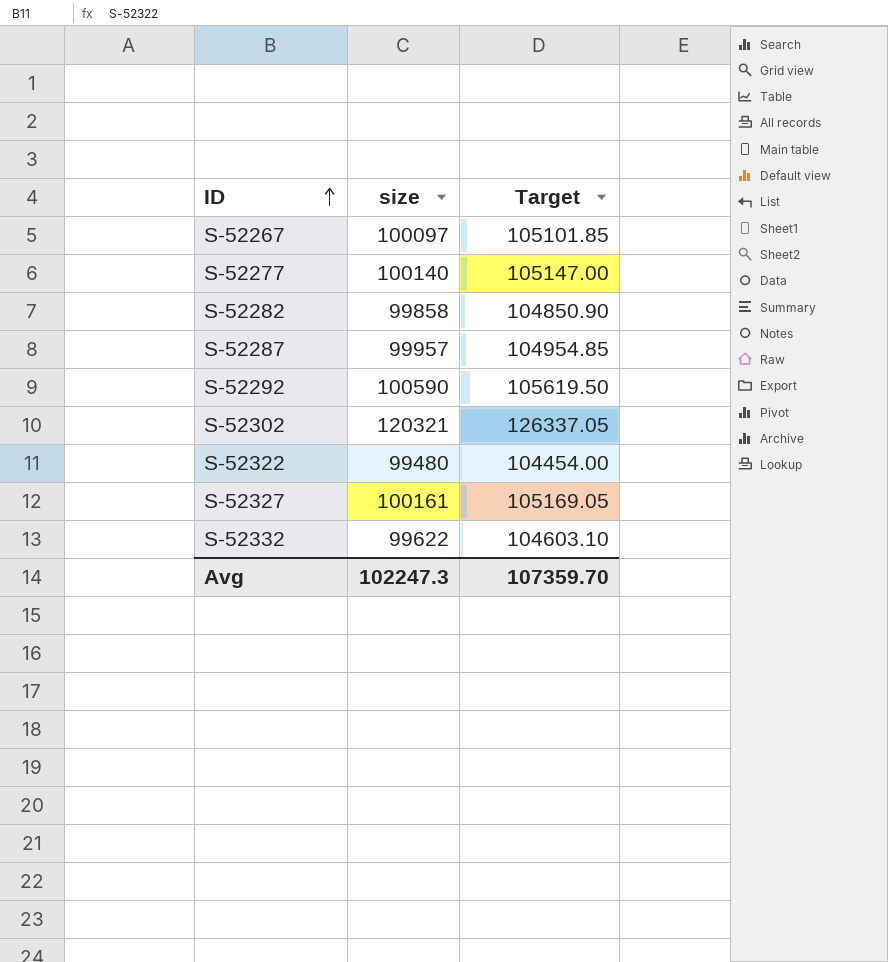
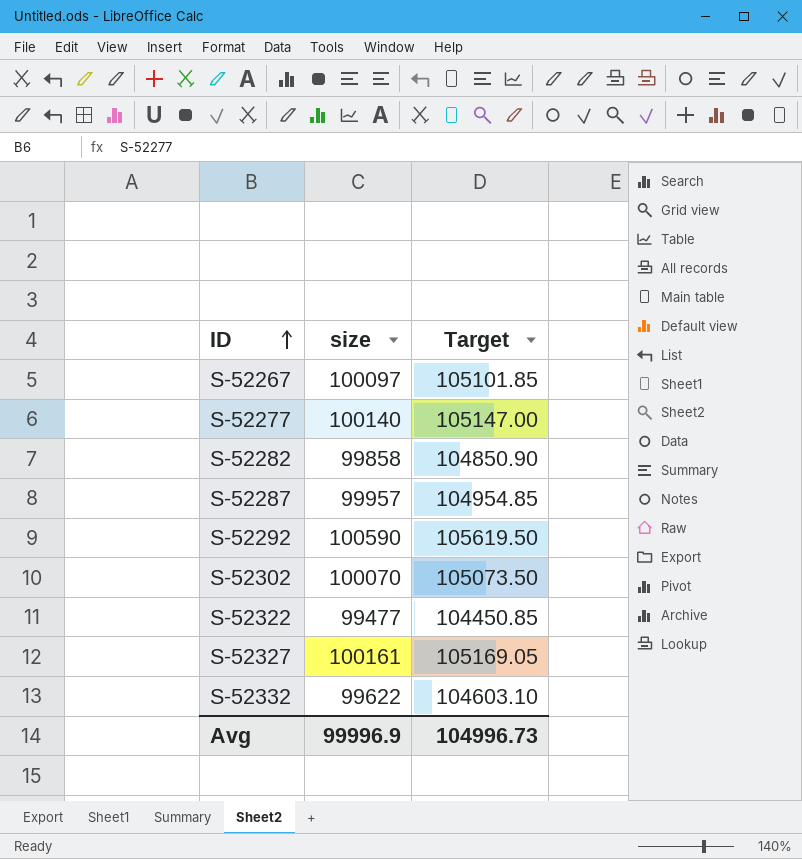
S-52302 | size: 120321 -> 100070
S-52302 | Target: 126337.05 -> 105073.50
S-52322 | size: 99480 -> 99477
S-52322 | Target: 104454.00 -> 104450.85
Avg | size: 102247.3 -> 99996.9
Avg | Target: 107359.70 -> 104996.73

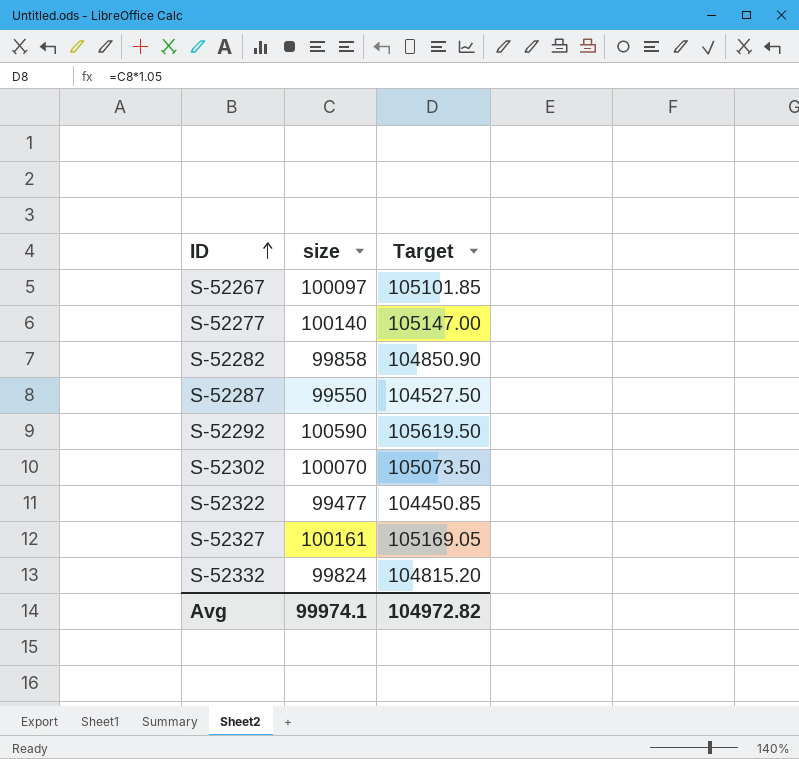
S-52287 | size: 99957 -> 99550
S-52287 | Target: 104954.85 -> 104527.50
S-52332 | size: 99622 -> 99824
S-52332 | Target: 104603.10 -> 104815.20
Avg | size: 99996.9 -> 99974.1
Avg | Target: 104996.73 -> 104972.82

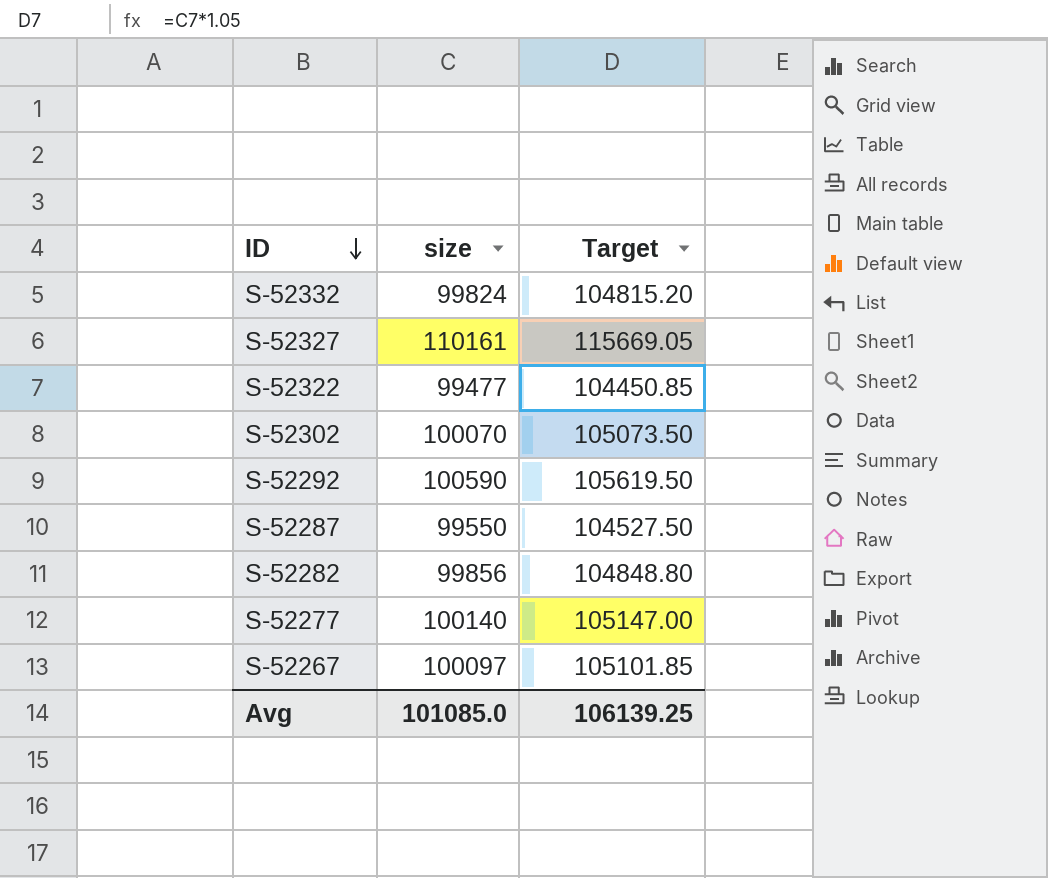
row order: ID ascending -> ID descending
S-52327 | size: 100161 -> 110161
S-52327 | Target: 105169.05 -> 115669.05
S-52282 | size: 99858 -> 99856
S-52282 | Target: 104850.90 -> 104848.80
Avg | size: 99974.1 -> 101085.0
Avg | Target: 104972.82 -> 106139.25

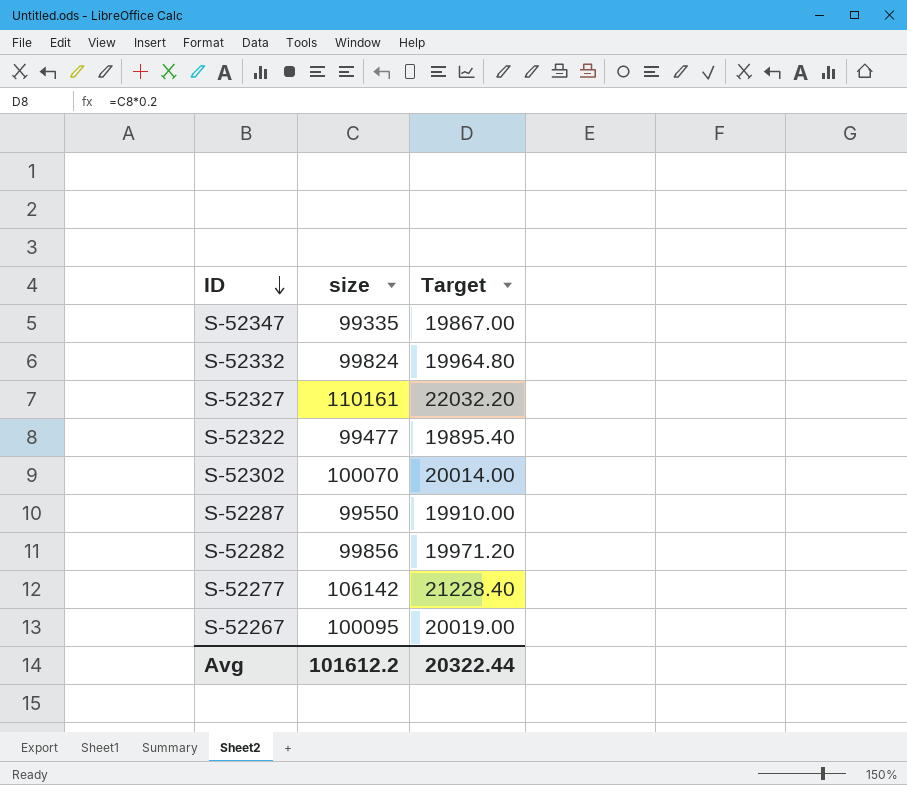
column Target | formula: [size] * 1.05 -> [size] * 0.2
row S-52292: 100590 | 105619.50 -> none
row S-52347: none -> 99335 | 19867.00
S-52277 | size: 100140 -> 106142
S-52267 | size: 100097 -> 100095
Avg | size: 101085.0 -> 101612.2
Avg | Target: 106139.25 -> 20322.44

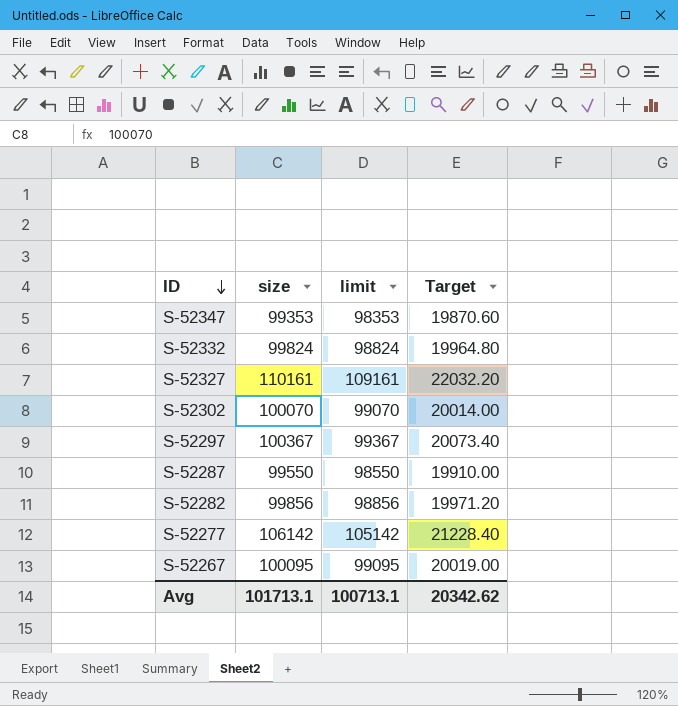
column limit | formula: none -> [size] - 1000
row S-52322: 99477 | 19895.40 -> none
S-52347 | size: 99335 -> 99353
S-52347 | Target: 19867.00 -> 19870.60
row S-52297: none -> 100367 | 99367 | 20073.40
Avg | size: 101612.2 -> 101713.1
Avg | Target: 20322.44 -> 20342.62

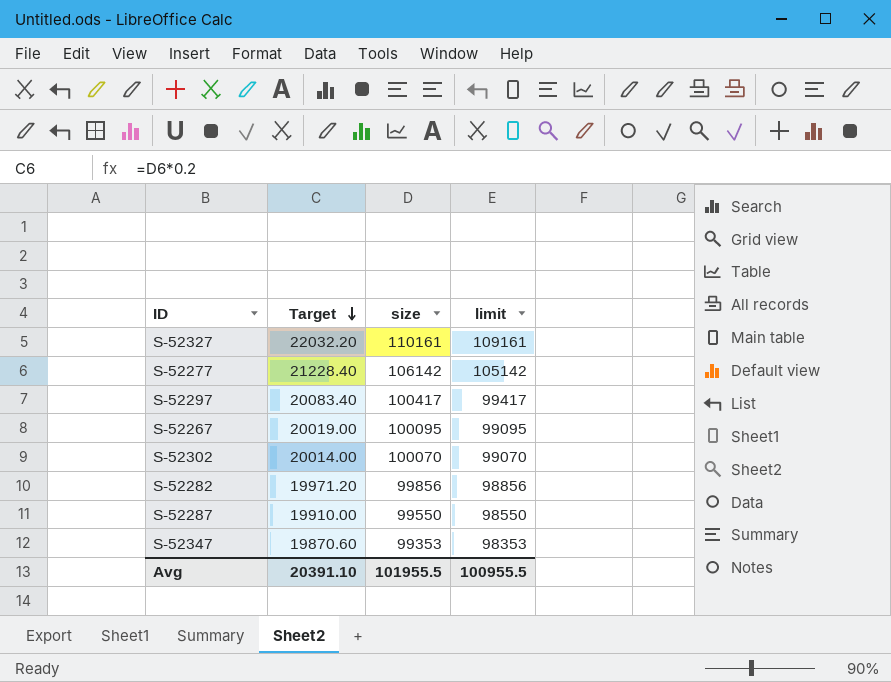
row order: ID descending -> Target descending
column Target | position: 4 -> 2
row S-52332: 99824 | 98824 | 19964.80 -> none
S-52297 | Target: 20073.40 -> 20083.40
S-52297 | size: 100367 -> 100417
S-52297 | limit: 99367 -> 99417
Avg | Target: 20342.62 -> 20391.10
Avg | size: 101713.1 -> 101955.5
Avg | limit: 100713.1 -> 100955.5

